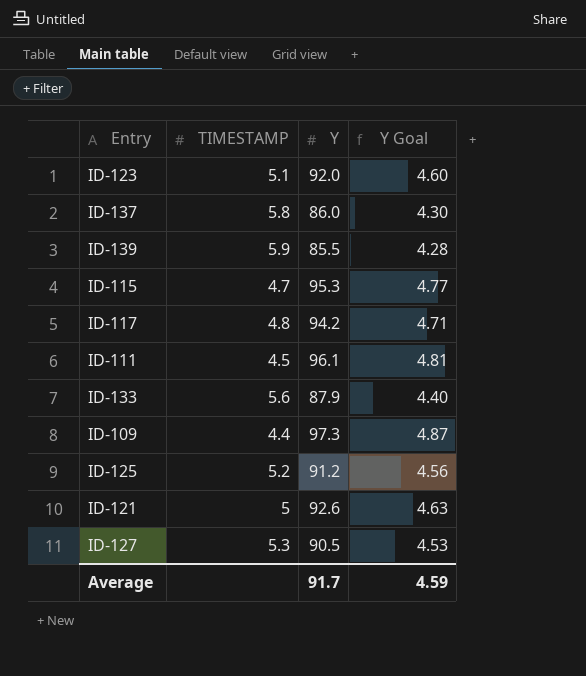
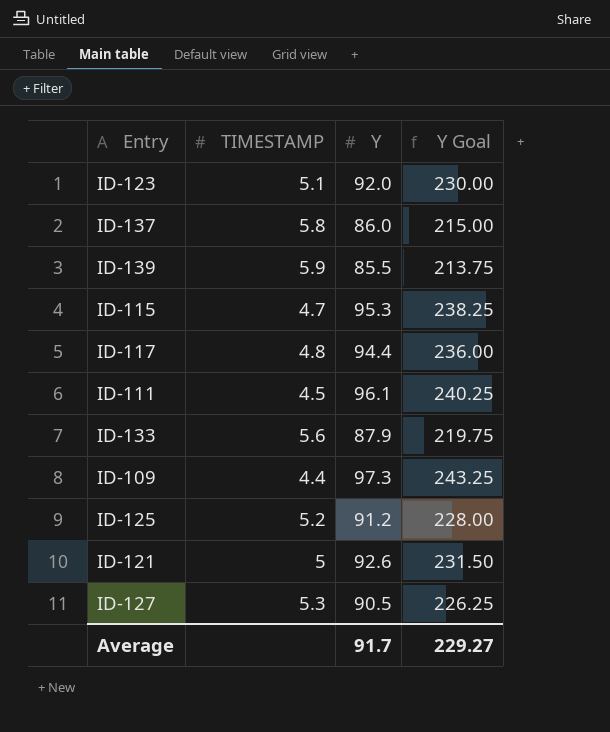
column Y Goal | formula: [Y] * 0.05 -> [Y] * 2.5
ID-117 | Y: 94.2 -> 94.4
Average | Y Goal: 4.59 -> 229.27

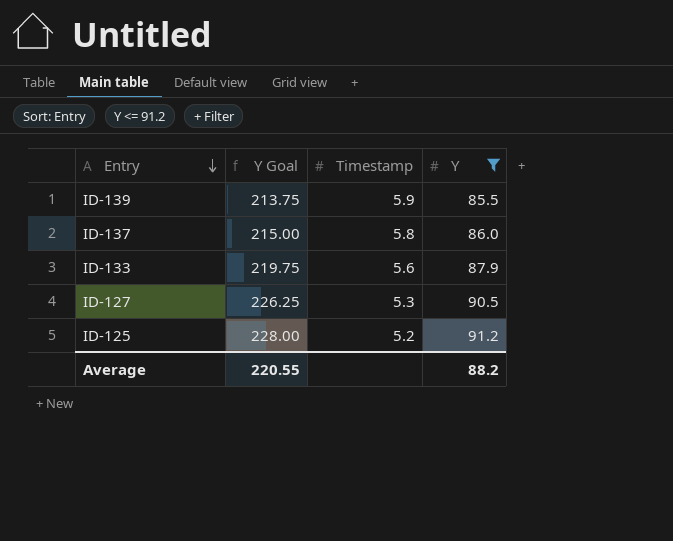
filter: none -> Y <= 91.2
row order: none -> Entry descending
column Y Goal | position: 4 -> 2
column name: TIMESTAMP -> Timestamp
Average | Y Goal: 229.27 -> 220.55
Average | Y: 91.7 -> 88.2

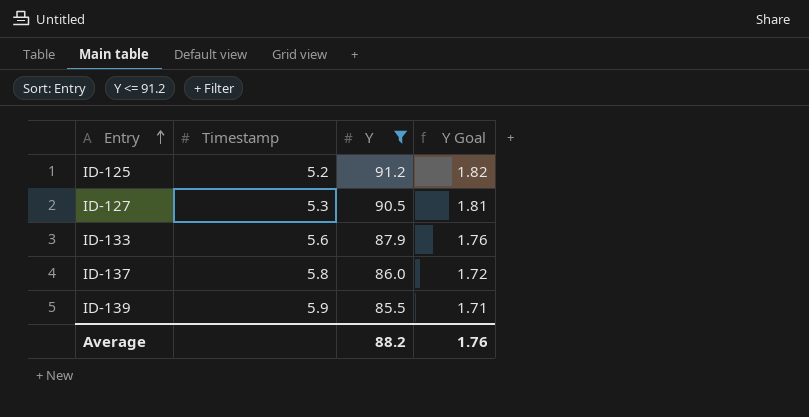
row order: Entry descending -> Entry ascending
column Y Goal | formula: [Y] * 2.5 -> [Y] * 0.02
column Y Goal | position: 2 -> 4
Average | Y Goal: 220.55 -> 1.76

